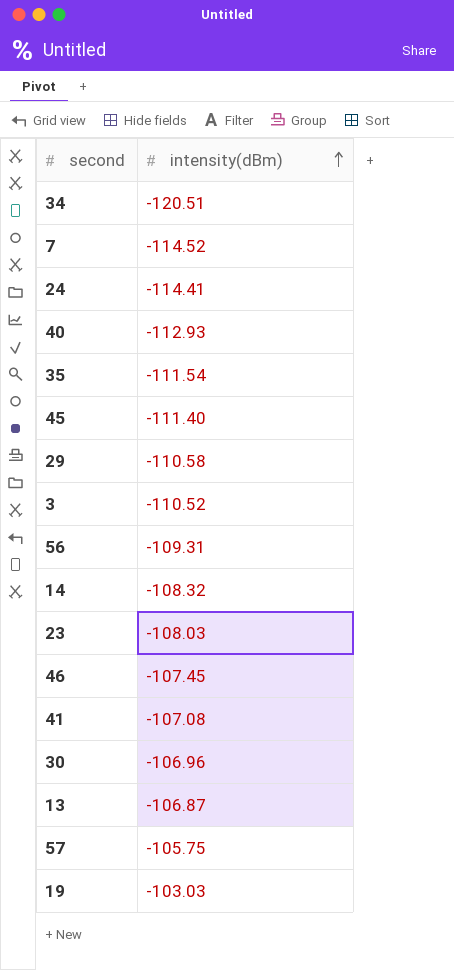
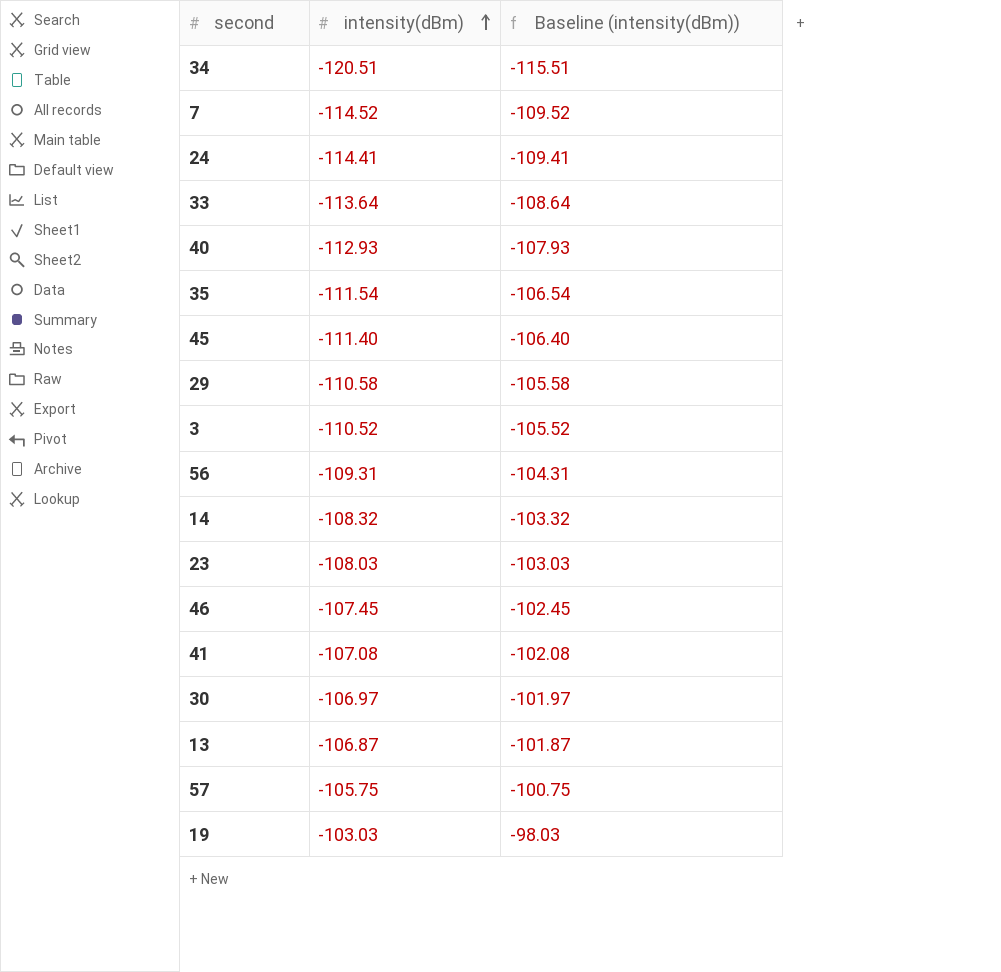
column Baseline (intensity(dBm)) | formula: none -> [intensity(dBm)] + 5
row 33: none -> -113.64 | -108.64
30 | intensity(dBm): -106.96 -> -106.97

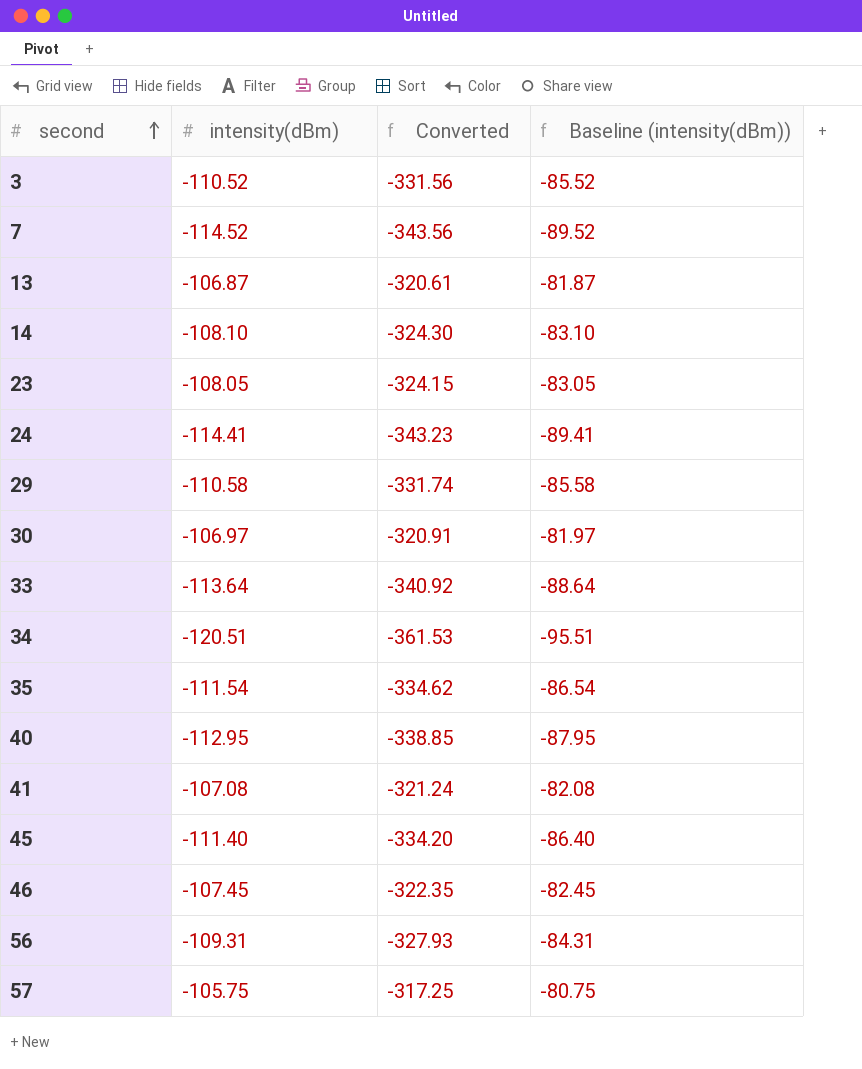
row order: intensity(dBm) ascending -> second ascending
column Converted | formula: none -> [intensity(dBm)] * 3
column Baseline (intensity(dBm)) | formula: [intensity(dBm)] + 5 -> [intensity(dBm)] + 25
row 19: -103.03 | -98.03 -> none
14 | intensity(dBm): -108.32 -> -108.10
23 | intensity(dBm): -108.03 -> -108.05
40 | intensity(dBm): -112.93 -> -112.95

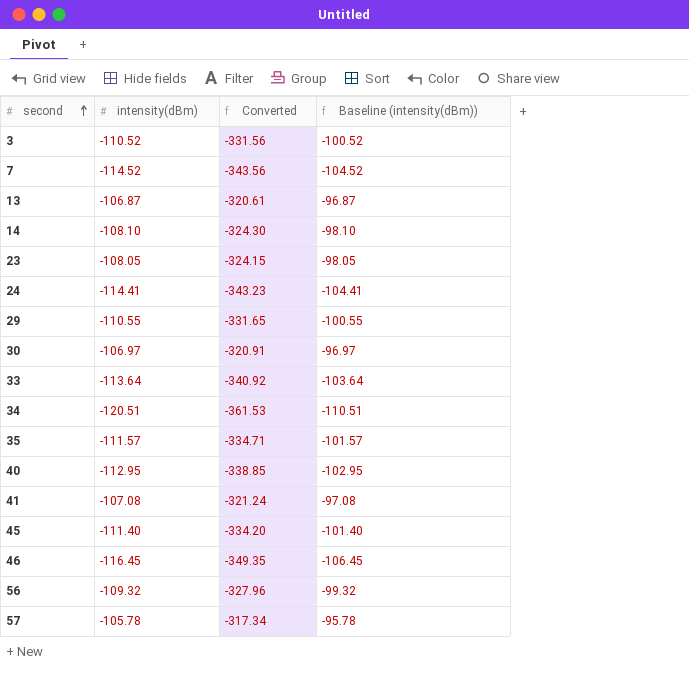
column Baseline (intensity(dBm)) | formula: [intensity(dBm)] + 25 -> [intensity(dBm)] + 10
29 | intensity(dBm): -110.58 -> -110.55
29 | Converted: -331.74 -> -331.65
35 | intensity(dBm): -111.54 -> -111.57
35 | Converted: -334.62 -> -334.71
46 | intensity(dBm): -107.45 -> -116.45
46 | Converted: -322.35 -> -349.35
56 | intensity(dBm): -109.31 -> -109.32
56 | Converted: -327.93 -> -327.96
57 | intensity(dBm): -105.75 -> -105.78
57 | Converted: -317.25 -> -317.34

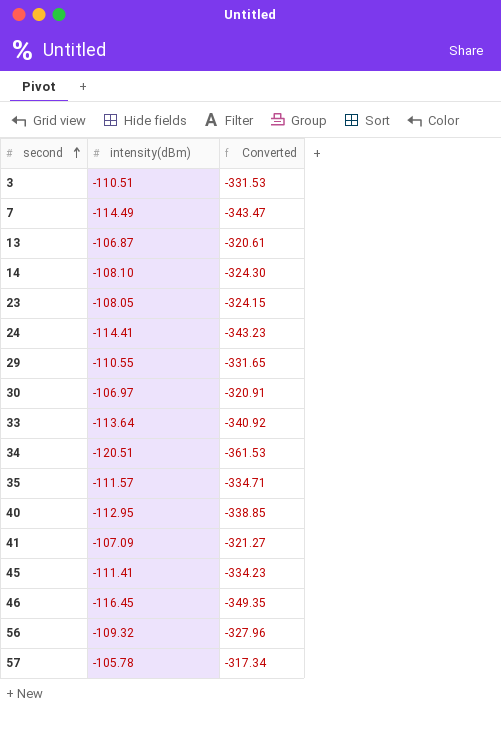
column Baseline (intensity(dBm)) | formula: [intensity(dBm)] + 10 -> none
3 | intensity(dBm): -110.52 -> -110.51
3 | Converted: -331.56 -> -331.53
7 | intensity(dBm): -114.52 -> -114.49
7 | Converted: -343.56 -> -343.47
41 | intensity(dBm): -107.08 -> -107.09
41 | Converted: -321.24 -> -321.27
45 | intensity(dBm): -111.40 -> -111.41
45 | Converted: -334.20 -> -334.23

